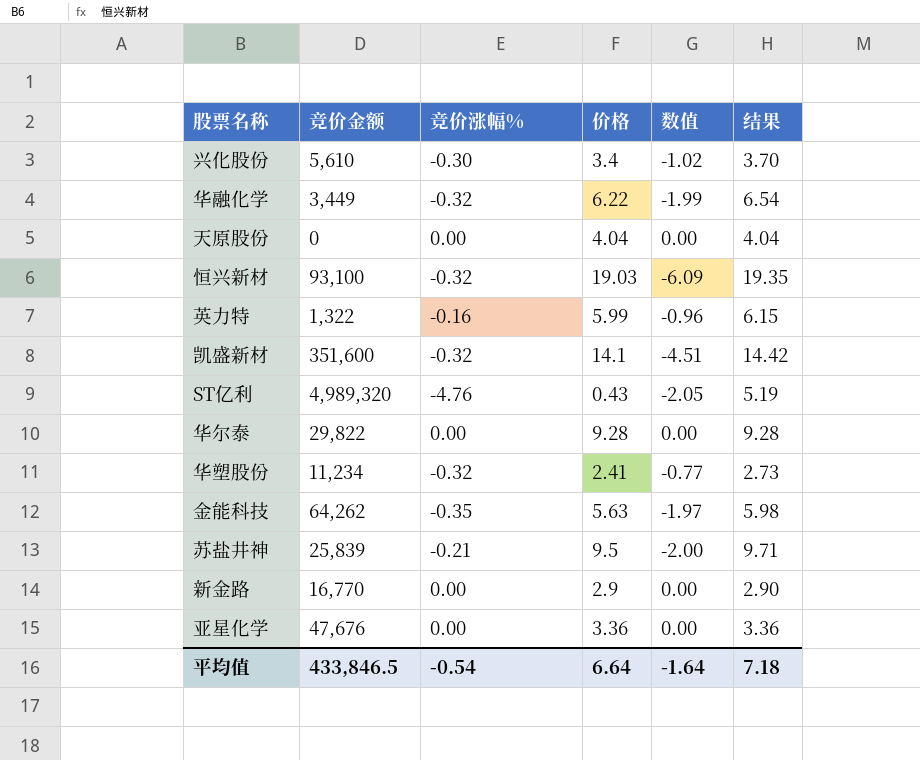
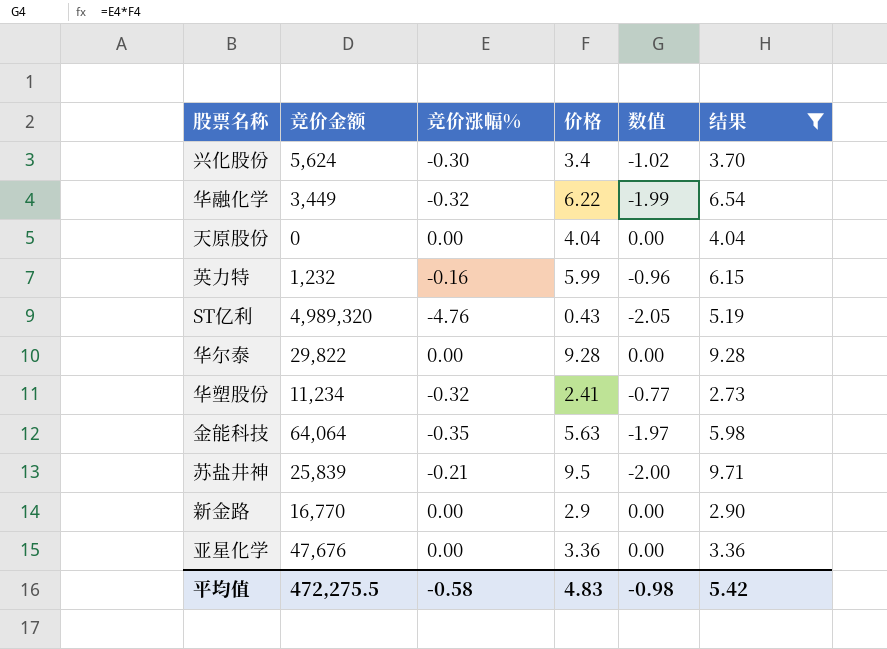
filter: none -> 结果 <= 9.71
兴化股份 | 竞价金额: 5,610 -> 5,624
英力特 | 竞价金额: 1,322 -> 1,232
金能科技 | 竞价金额: 64,262 -> 64,064
平均值 | 竞价金额: 433,846.5 -> 472,275.5
平均值 | 竞价涨幅%: -0.54 -> -0.58
平均值 | 价格: 6.64 -> 4.83
平均值 | 数值: -1.64 -> -0.98
平均值 | 结果: 7.18 -> 5.42

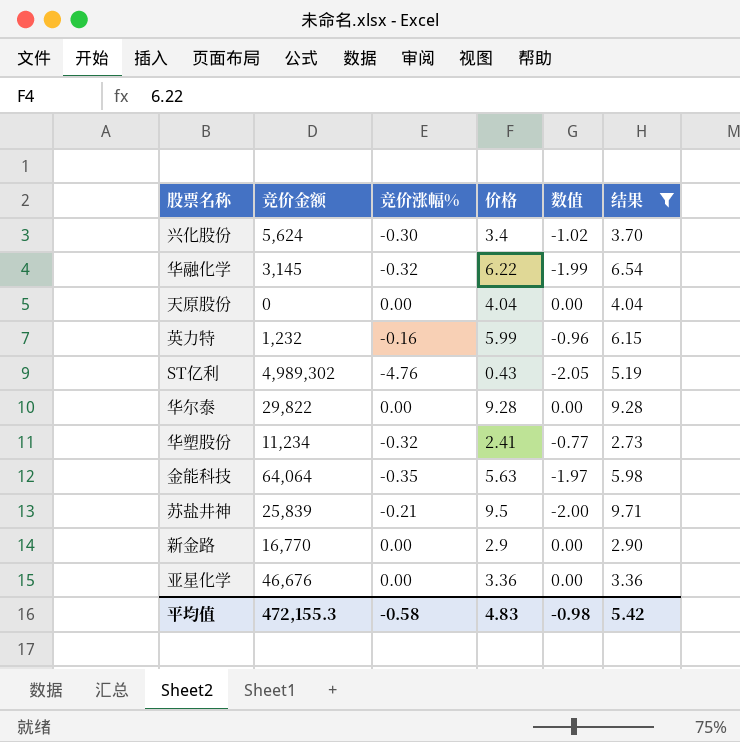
华融化学 | 竞价金额: 3,449 -> 3,145
ST亿利 | 竞价金额: 4,989,320 -> 4,989,302
亚星化学 | 竞价金额: 47,676 -> 46,676
平均值 | 竞价金额: 472,275.5 -> 472,155.3

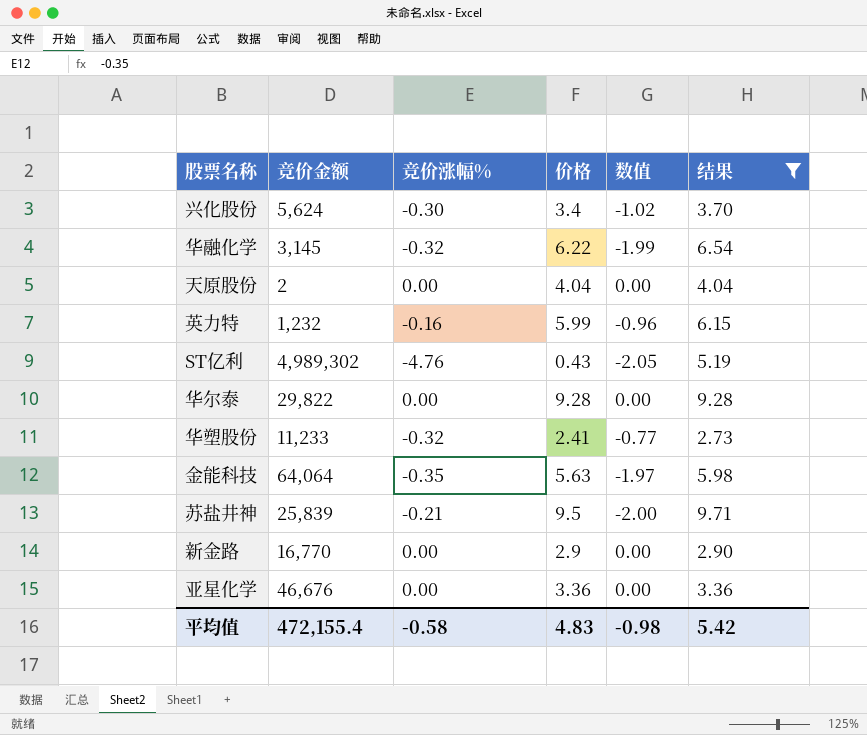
天原股份 | 竞价金额: 0 -> 2
华塑股份 | 竞价金额: 11,234 -> 11,233
平均值 | 竞价金额: 472,155.3 -> 472,155.4

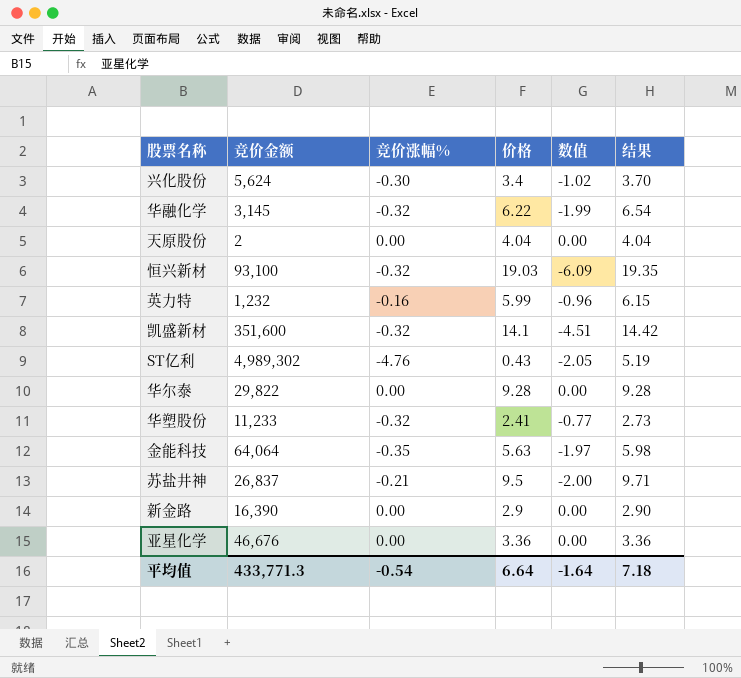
filter: 结果 <= 9.71 -> none
苏盐井神 | 竞价金额: 25,839 -> 26,837
新金路 | 竞价金额: 16,770 -> 16,390
平均值 | 竞价金额: 472,155.4 -> 433,771.3
平均值 | 竞价涨幅%: -0.58 -> -0.54
平均值 | 价格: 4.83 -> 6.64
平均值 | 数值: -0.98 -> -1.64
平均值 | 结果: 5.42 -> 7.18

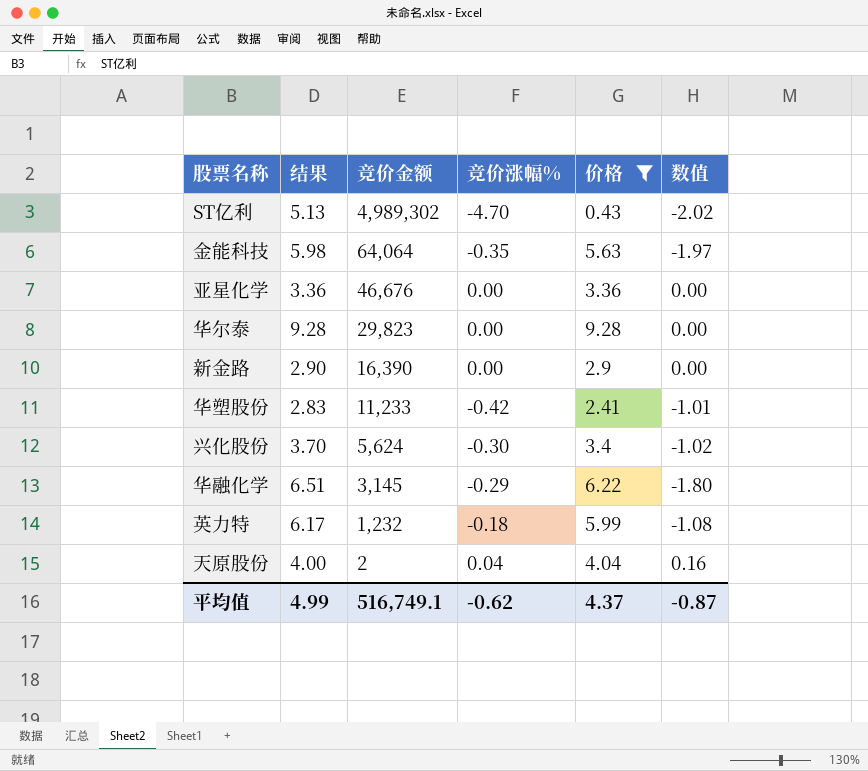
filter: none -> 价格 <= 9.28
row order: none -> 竞价金额 descending
column 结果 | position: 6 -> 2
ST亿利 | 结果: 5.19 -> 5.13
ST亿利 | 竞价涨幅%: -4.76 -> -4.70
ST亿利 | 数值: -2.05 -> -2.02
华尔泰 | 竞价金额: 29,822 -> 29,823
华塑股份 | 结果: 2.73 -> 2.83
华塑股份 | 竞价涨幅%: -0.32 -> -0.42
华塑股份 | 数值: -0.77 -> -1.01
华融化学 | 结果: 6.54 -> 6.51
华融化学 | 竞价涨幅%: -0.32 -> -0.29
华融化学 | 数值: -1.99 -> -1.80
英力特 | 结果: 6.15 -> 6.17
英力特 | 竞价涨幅%: -0.16 -> -0.18
英力特 | 数值: -0.96 -> -1.08
天原股份 | 结果: 4.04 -> 4.00
天原股份 | 竞价涨幅%: 0.00 -> 0.04
天原股份 | 数值: 0.00 -> 0.16
平均值 | 结果: 7.18 -> 4.99
平均值 | 竞价金额: 433,771.3 -> 516,749.1
平均值 | 竞价涨幅%: -0.54 -> -0.62
平均值 | 价格: 6.64 -> 4.37
平均值 | 数值: -1.64 -> -0.87

